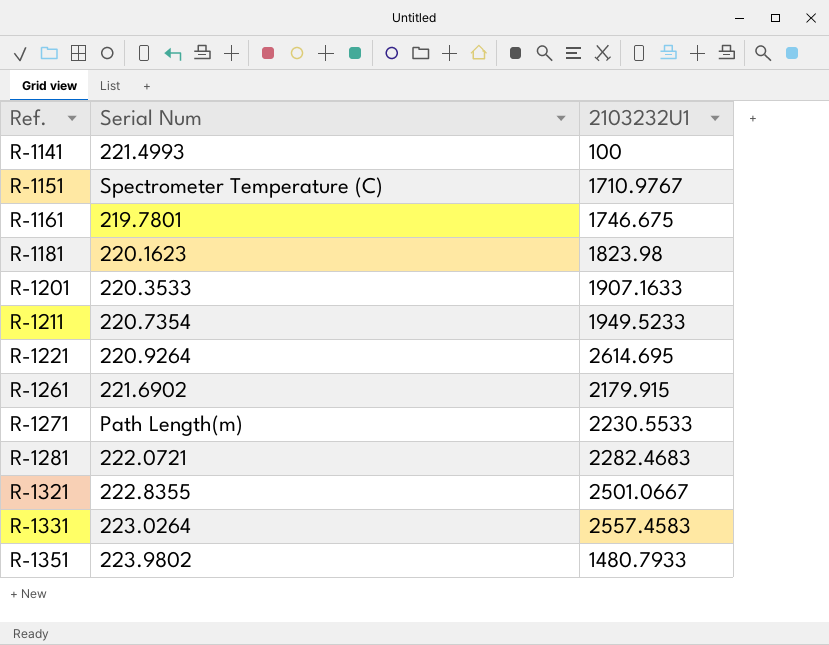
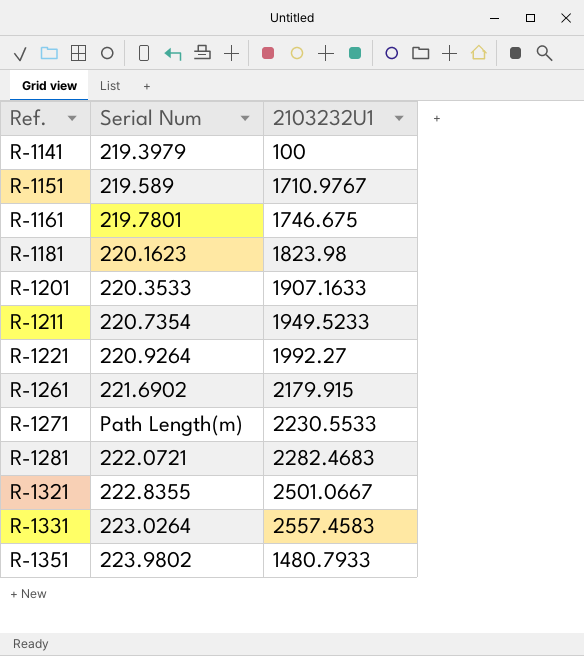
R-1141 | Serial Num: 221.4993 -> 219.3979
R-1151 | Serial Num: Spectrometer Temperature (C) -> 219.589
R-1221 | 2103232U1: 2614.695 -> 1992.27

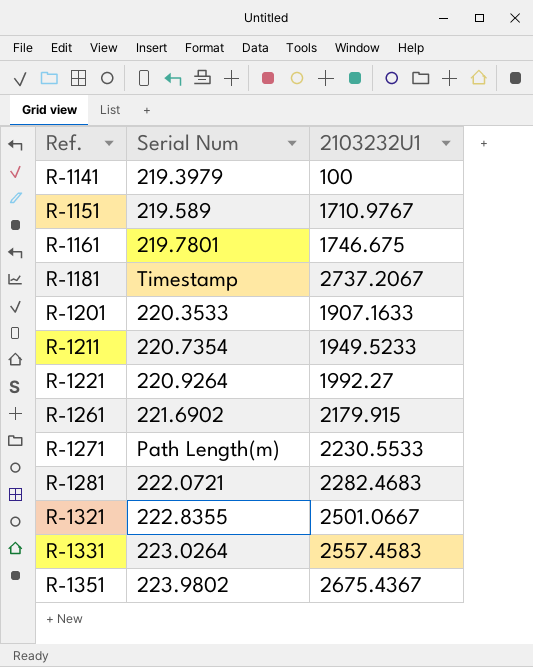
R-1181 | Serial Num: 220.1623 -> Timestamp
R-1181 | 2103232U1: 1823.98 -> 2737.2067
R-1351 | 2103232U1: 1480.7933 -> 2675.4367

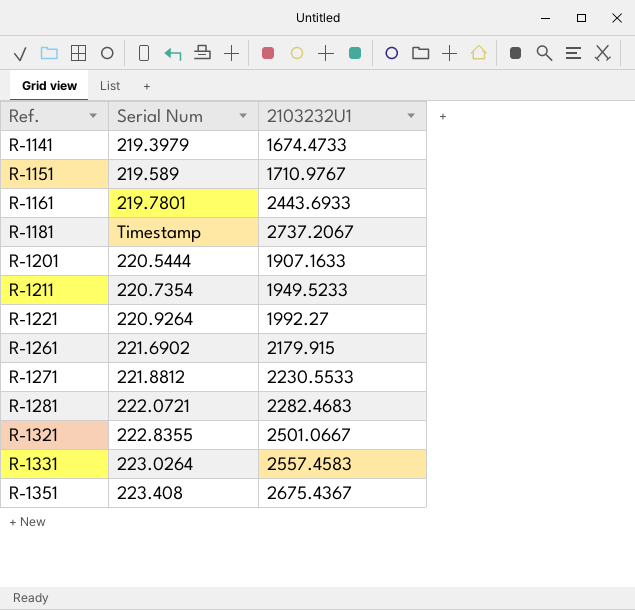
R-1141 | 2103232U1: 100 -> 1674.4733
R-1161 | 2103232U1: 1746.675 -> 2443.6933
R-1201 | Serial Num: 220.3533 -> 220.5444
R-1271 | Serial Num: Path Length(m) -> 221.8812
R-1351 | Serial Num: 223.9802 -> 223.408

